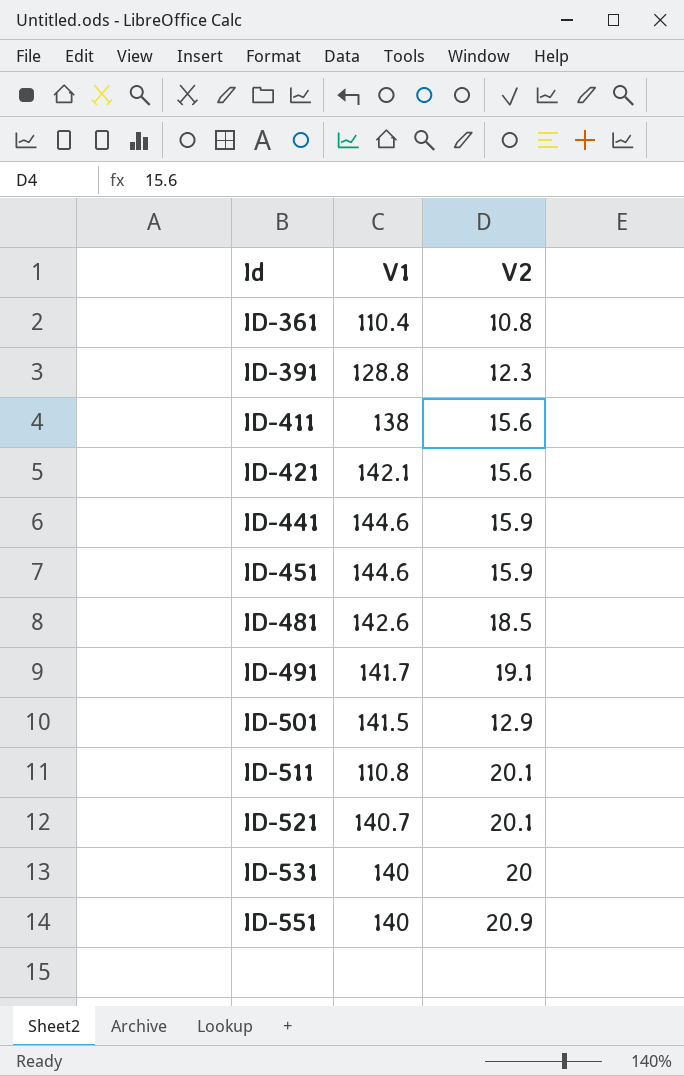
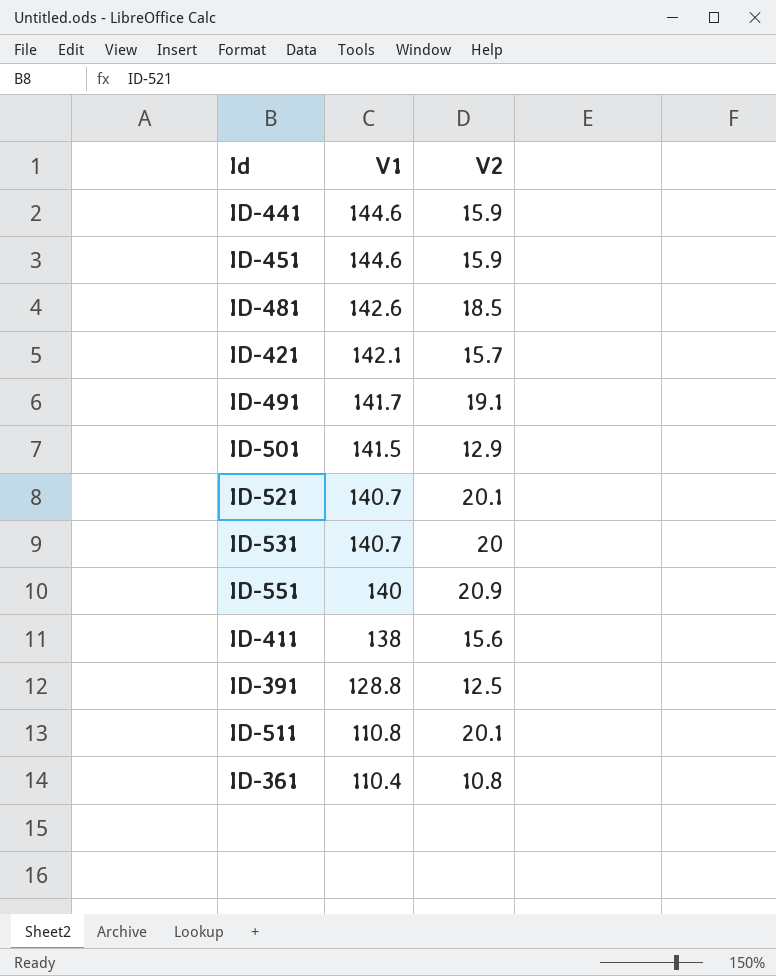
row order: Id ascending -> V1 descending
ID-421 | V2: 15.6 -> 15.7
ID-531 | V1: 140 -> 140.7
ID-391 | V2: 12.3 -> 12.5

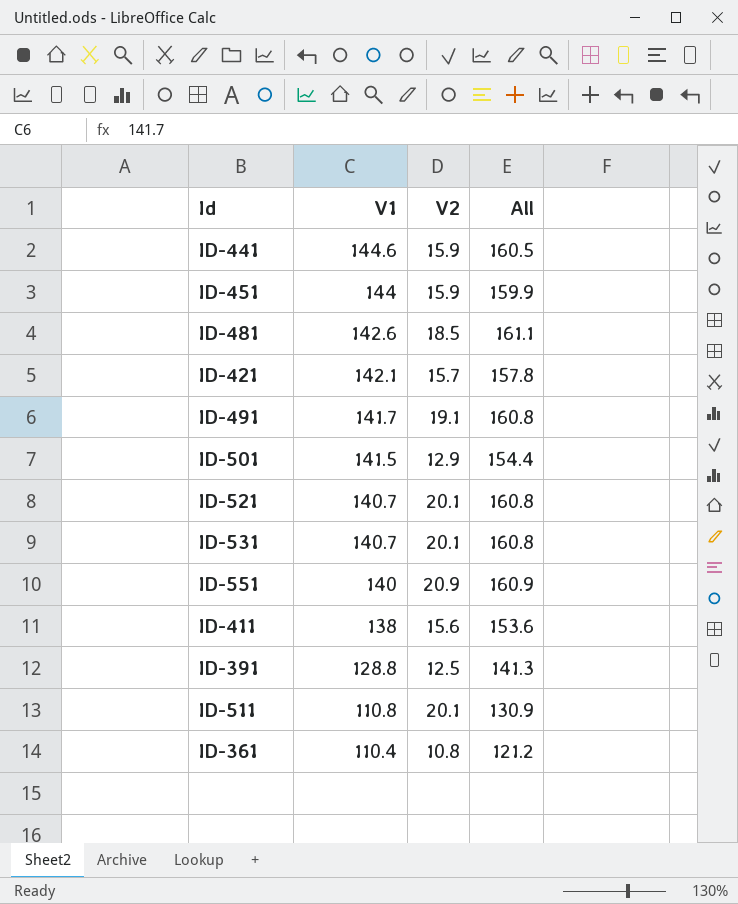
column All | formula: none -> [V1] + [V2]
ID-451 | V1: 144.6 -> 144
ID-531 | V2: 20 -> 20.1

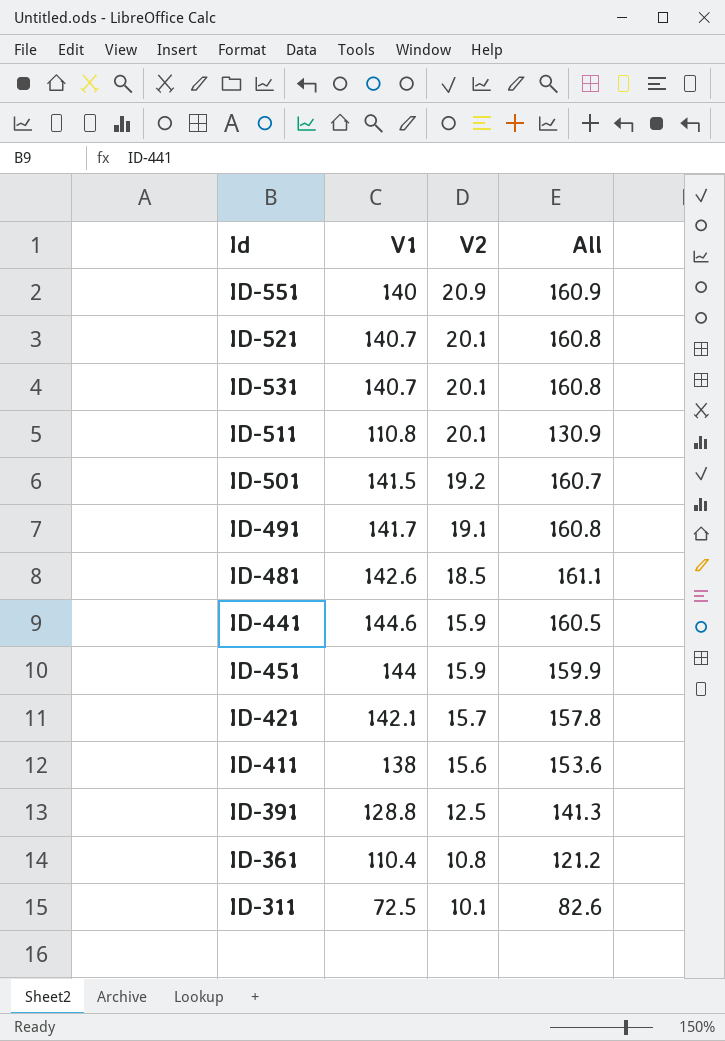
row order: V1 descending -> V2 descending
ID-501 | V2: 12.9 -> 19.2
ID-501 | All: 154.4 -> 160.7
row ID-311: none -> 72.5 | 10.1 | 82.6

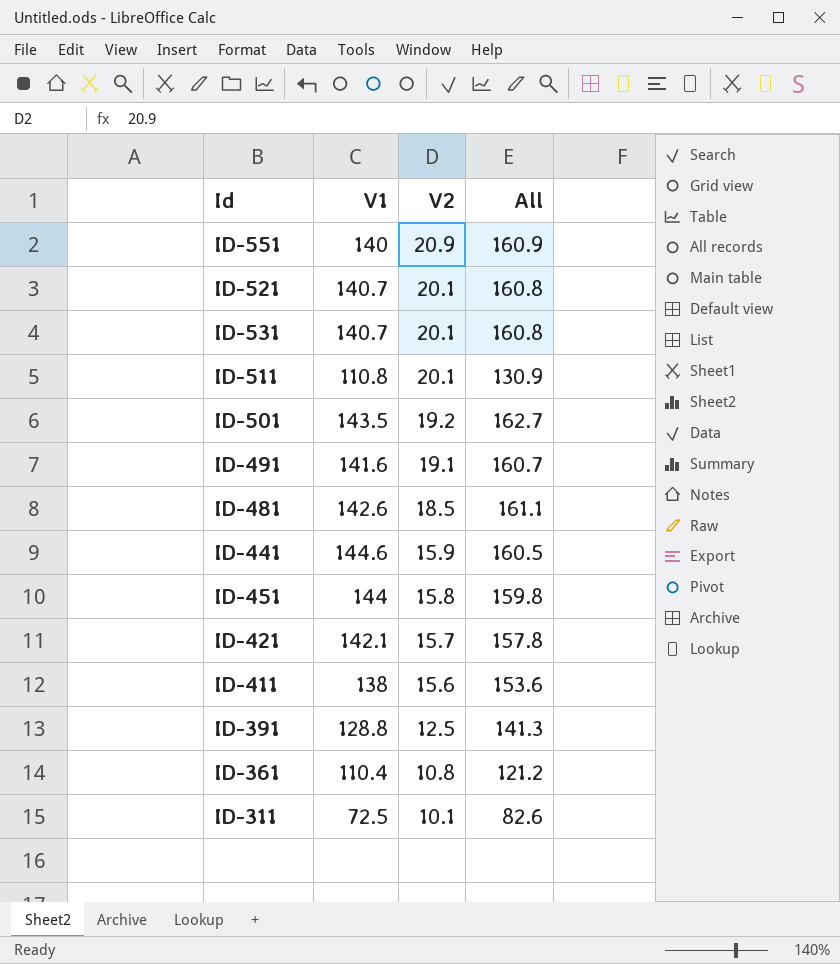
ID-501 | V1: 141.5 -> 143.5
ID-501 | All: 160.7 -> 162.7
ID-491 | V1: 141.7 -> 141.6
ID-491 | All: 160.8 -> 160.7
ID-451 | V2: 15.9 -> 15.8
ID-451 | All: 159.9 -> 159.8

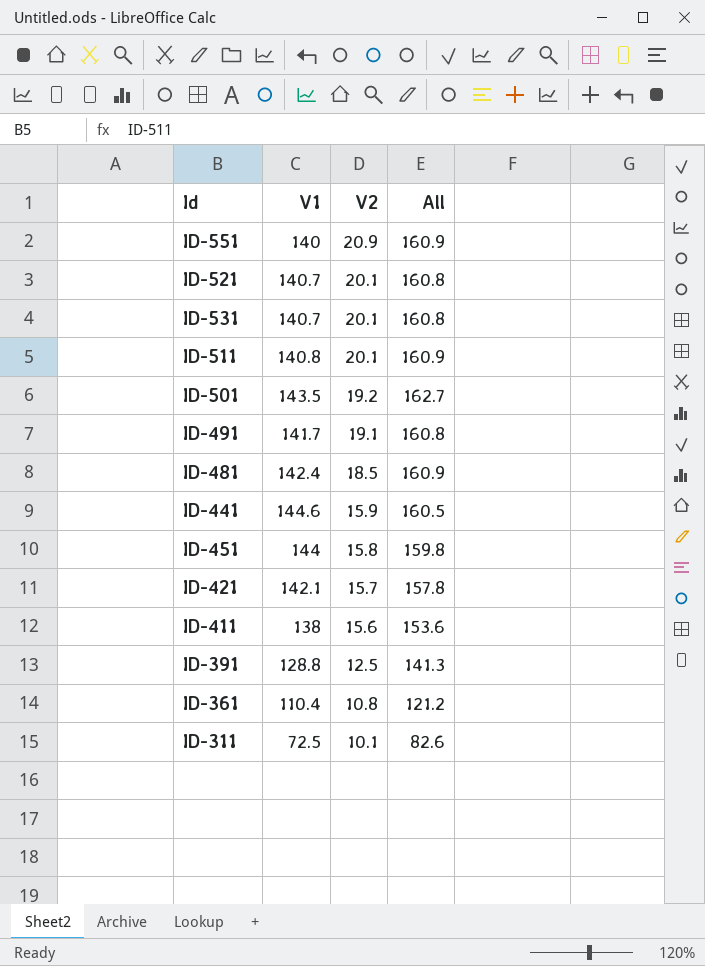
ID-511 | V1: 110.8 -> 140.8
ID-511 | All: 130.9 -> 160.9
ID-491 | V1: 141.6 -> 141.7
ID-491 | All: 160.7 -> 160.8
ID-481 | V1: 142.6 -> 142.4
ID-481 | All: 161.1 -> 160.9

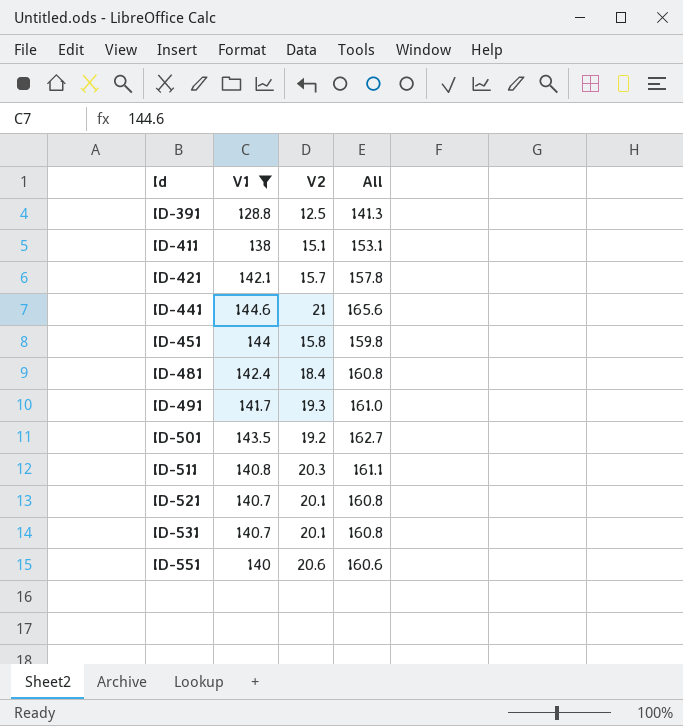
filter: none -> V1 >= 128.8
row order: V2 descending -> Id ascending
ID-411 | V2: 15.6 -> 15.1
ID-411 | All: 153.6 -> 153.1
ID-441 | V2: 15.9 -> 21
ID-441 | All: 160.5 -> 165.6
ID-481 | V2: 18.5 -> 18.4
ID-481 | All: 160.9 -> 160.8
ID-491 | V2: 19.1 -> 19.3
ID-491 | All: 160.8 -> 161.0
ID-511 | V2: 20.1 -> 20.3
ID-511 | All: 160.9 -> 161.1
ID-551 | V2: 20.9 -> 20.6
ID-551 | All: 160.9 -> 160.6

